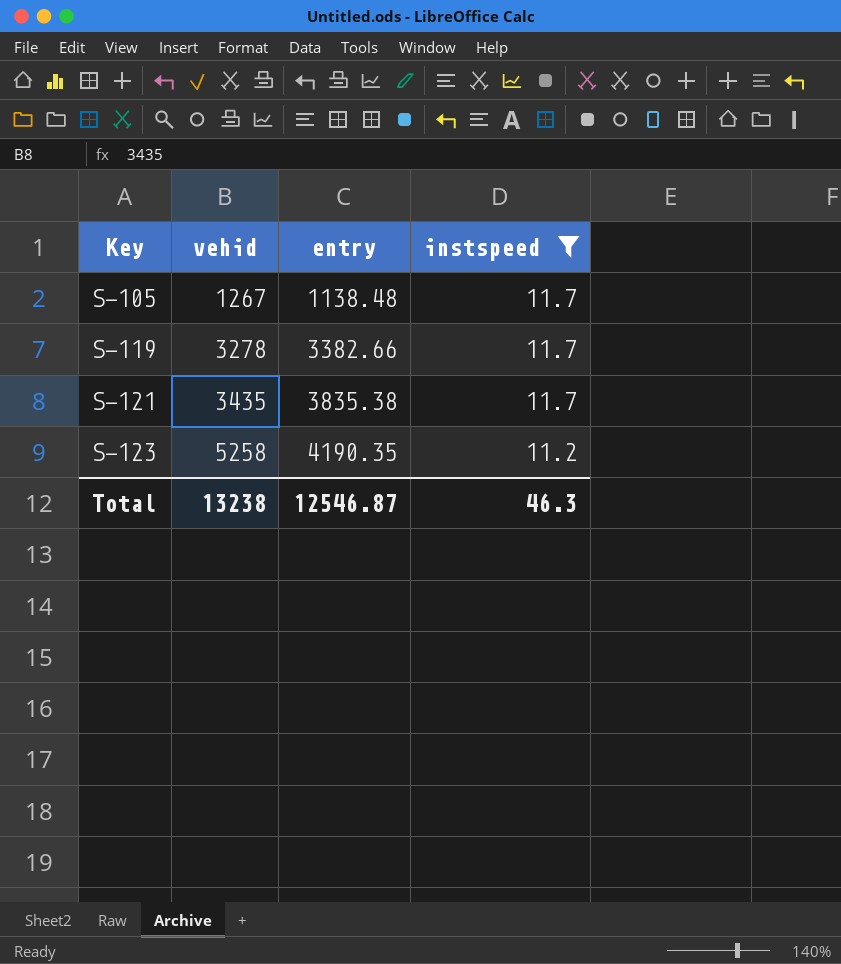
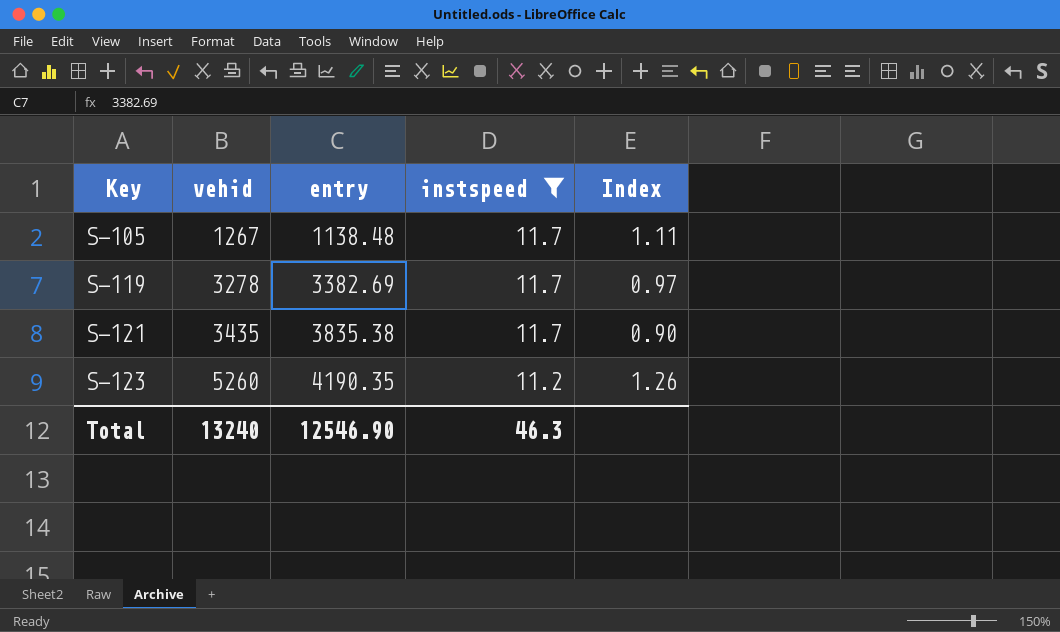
column Index | formula: none -> [vehid] / [entry]
S-119 | entry: 3382.66 -> 3382.69
S-123 | vehid: 5258 -> 5260
Total | vehid: 13238 -> 13240
Total | entry: 12546.87 -> 12546.90

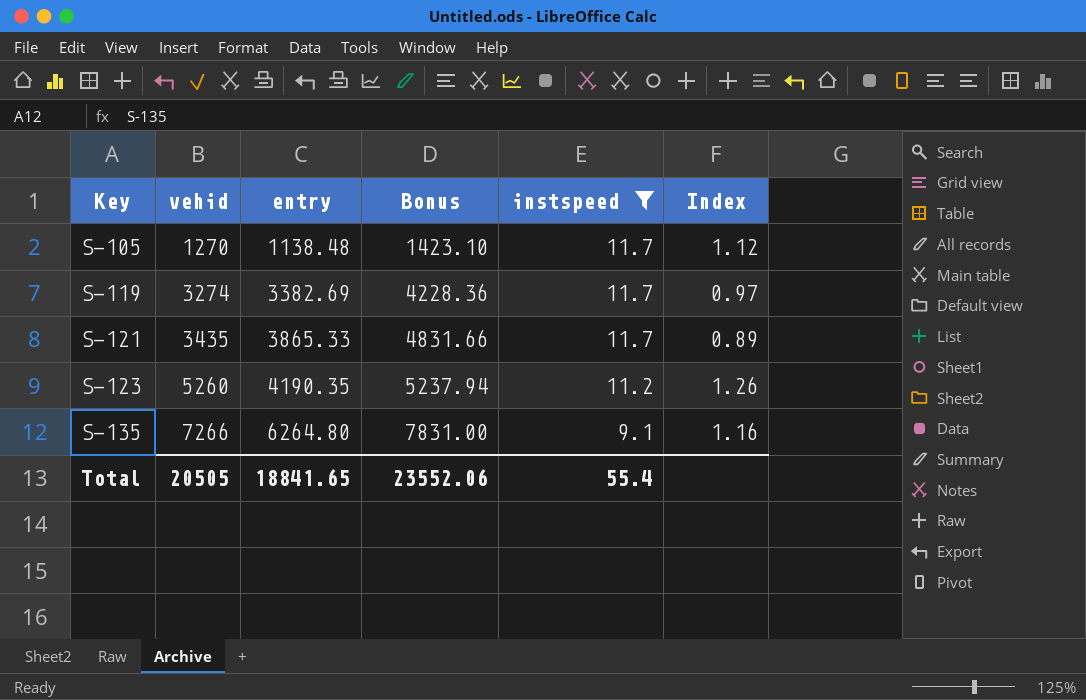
column Bonus | formula: none -> [entry] * 1.25
S-105 | vehid: 1267 -> 1270
S-105 | Index: 1.11 -> 1.12
S-119 | vehid: 3278 -> 3274
S-121 | entry: 3835.38 -> 3865.33
S-121 | Index: 0.90 -> 0.89
row S-135: none -> 7266 | 6264.80 | 7831.00 | 9.1 | 1.16
Total | vehid: 13240 -> 20505
Total | entry: 12546.90 -> 18841.65
Total | instspeed: 46.3 -> 55.4

